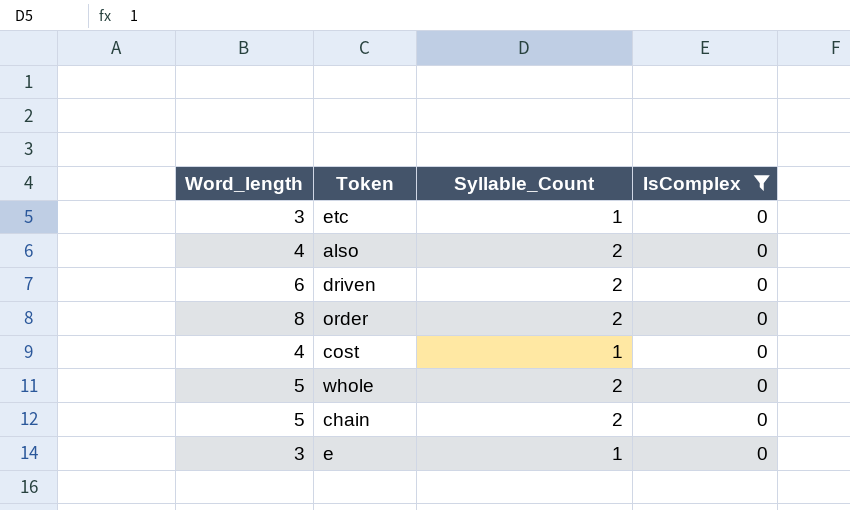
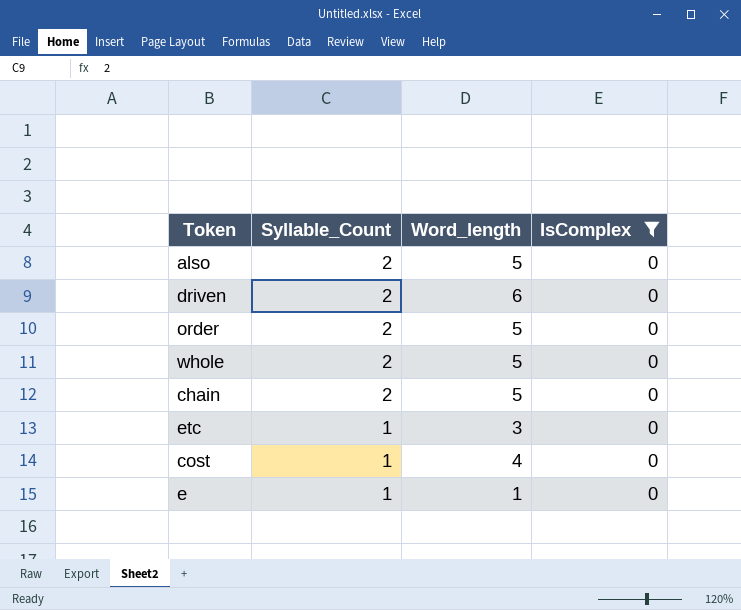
row order: none -> Syllable_Count descending
column Word_length | position: 1 -> 3
also | Word_length: 4 -> 5
order | Word_length: 8 -> 5
e | Word_length: 3 -> 1

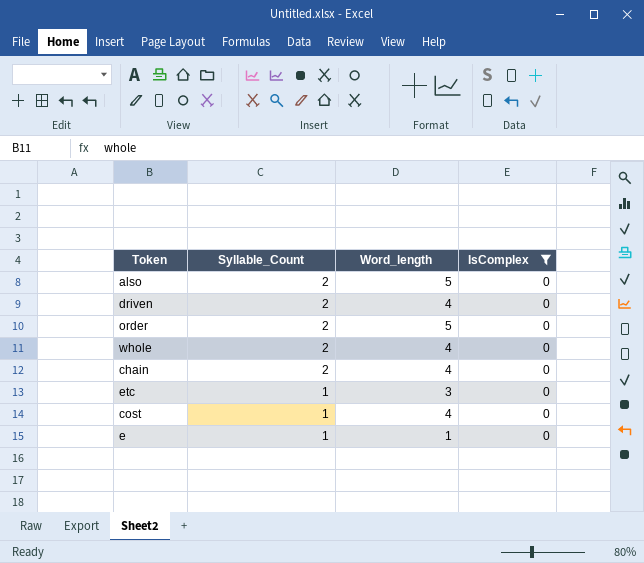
driven | Word_length: 6 -> 4
whole | Word_length: 5 -> 4
chain | Word_length: 5 -> 4

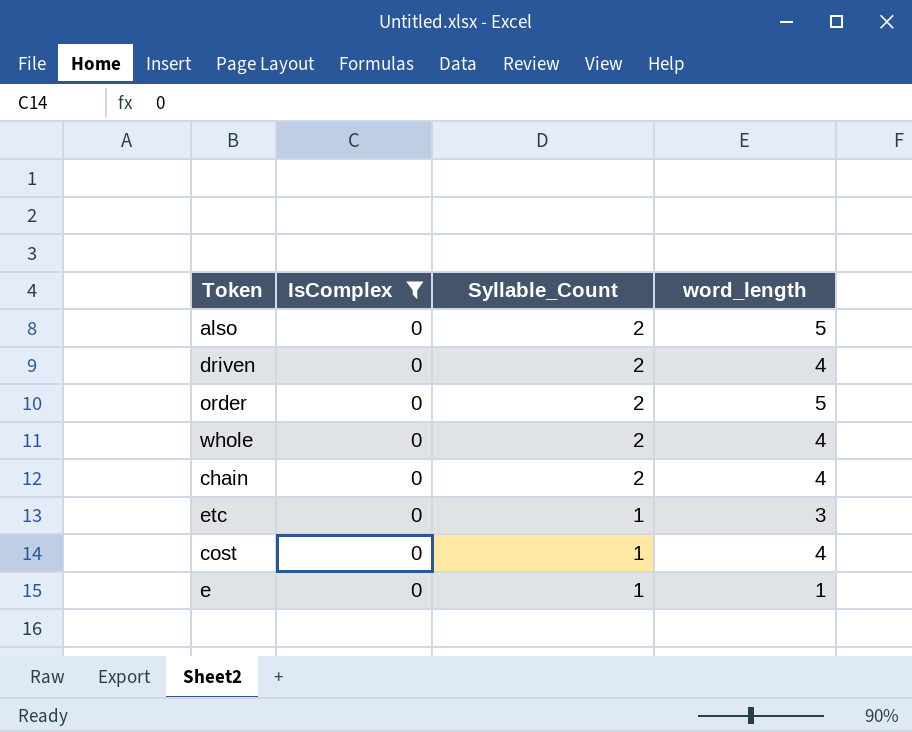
column IsComplex | position: 4 -> 2
column name: Word_length -> word_length

